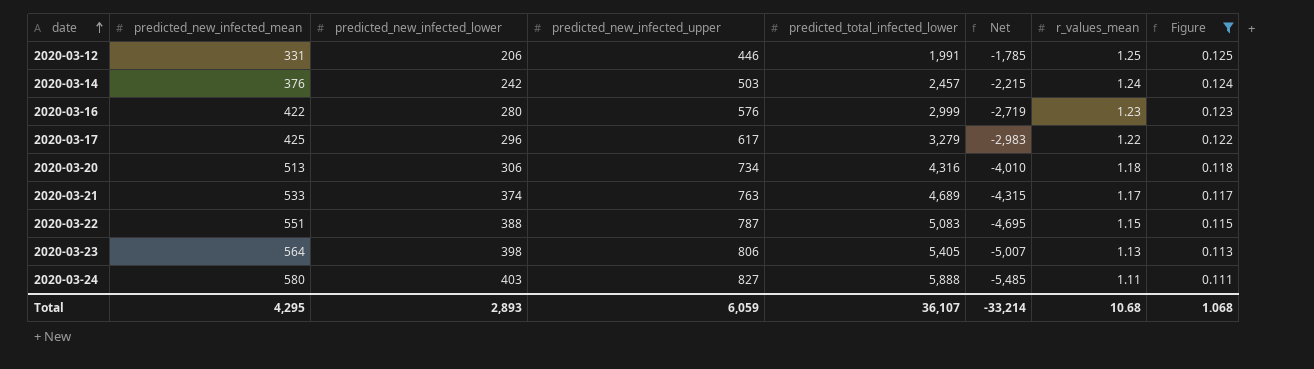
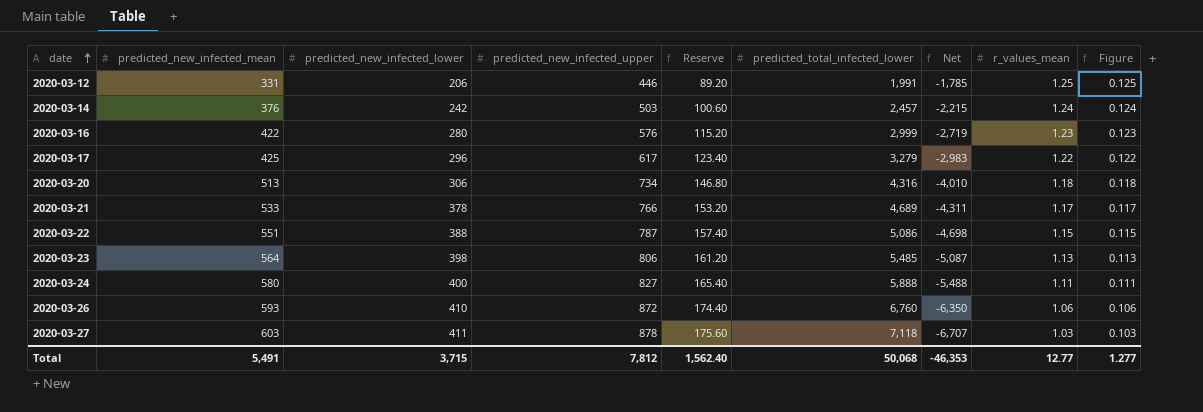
filter: Figure >= 0.111 -> none
column Reserve | formula: none -> [predicted_new_infected_upper] * 0.2
2020-03-21 | predicted_new_infected_lower: 374 -> 378
2020-03-21 | predicted_new_infected_upper: 763 -> 766
2020-03-21 | Net: -4,315 -> -4,311
2020-03-22 | predicted_total_infected_lower: 5,083 -> 5,086
2020-03-22 | Net: -4,695 -> -4,698
2020-03-23 | predicted_total_infected_lower: 5,405 -> 5,485
2020-03-23 | Net: -5,007 -> -5,087
2020-03-24 | predicted_new_infected_lower: 403 -> 400
2020-03-24 | Net: -5,485 -> -5,488
Total | predicted_new_infected_mean: 4,295 -> 5,491
Total | predicted_new_infected_lower: 2,893 -> 3,715
Total | predicted_new_infected_upper: 6,059 -> 7,812
Total | predicted_total_infected_lower: 36,107 -> 50,068
Total | Net: -33,214 -> -46,353
Total | r_values_mean: 10.68 -> 12.77
Total | Figure: 1.068 -> 1.277

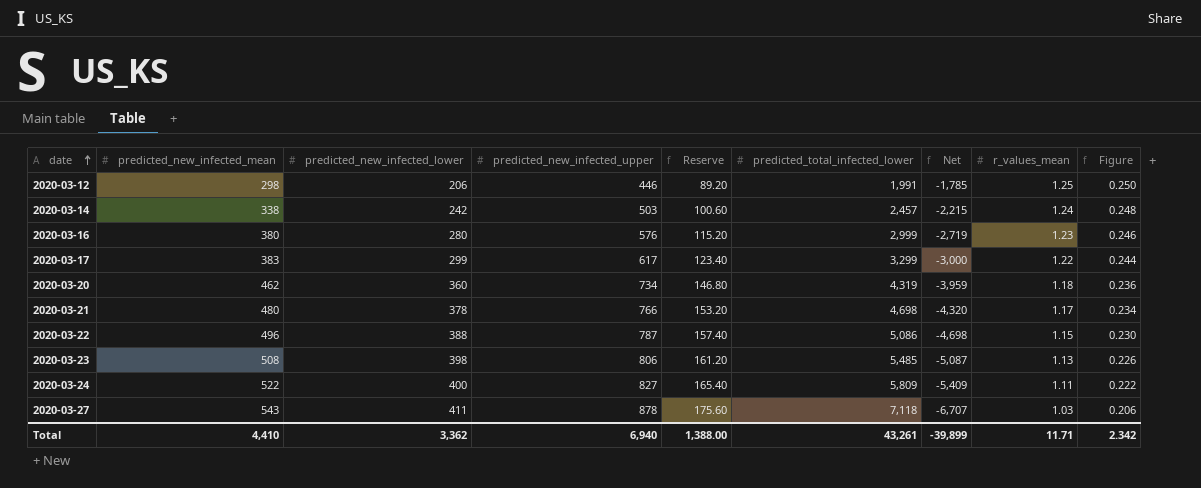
column Figure | formula: [r_values_mean] * 0.1 -> [r_values_mean] * 0.2
row 2020-03-26: 593 | 410 | 872 | 174.40 | 6,760 | -6,350 | 1.06 | 0.106 -> none
2020-03-12 | predicted_new_infected_mean: 331 -> 298
2020-03-14 | predicted_new_infected_mean: 376 -> 338
2020-03-16 | predicted_new_infected_mean: 422 -> 380
2020-03-17 | predicted_new_infected_mean: 425 -> 383
2020-03-17 | predicted_new_infected_lower: 296 -> 299
2020-03-17 | predicted_total_infected_lower: 3,279 -> 3,299
2020-03-17 | Net: -2,983 -> -3,000
2020-03-20 | predicted_new_infected_mean: 513 -> 462
2020-03-20 | predicted_new_infected_lower: 306 -> 360
2020-03-20 | predicted_total_infected_lower: 4,316 -> 4,319
2020-03-20 | Net: -4,010 -> -3,959
2020-03-21 | predicted_new_infected_mean: 533 -> 480
2020-03-21 | predicted_total_infected_lower: 4,689 -> 4,698
2020-03-21 | Net: -4,311 -> -4,320
2020-03-22 | predicted_new_infected_mean: 551 -> 496
2020-03-23 | predicted_new_infected_mean: 564 -> 508
2020-03-24 | predicted_new_infected_mean: 580 -> 522
2020-03-24 | predicted_total_infected_lower: 5,888 -> 5,809
2020-03-24 | Net: -5,488 -> -5,409
2020-03-27 | predicted_new_infected_mean: 603 -> 543
Total | predicted_new_infected_mean: 5,491 -> 4,410
Total | predicted_new_infected_lower: 3,715 -> 3,362
Total | predicted_new_infected_upper: 7,812 -> 6,940
Total | Reserve: 1,562.40 -> 1,388.00
Total | predicted_total_infected_lower: 50,068 -> 43,261
Total | Net: -46,353 -> -39,899
Total | r_values_mean: 12.77 -> 11.71
Total | Figure: 1.277 -> 2.342

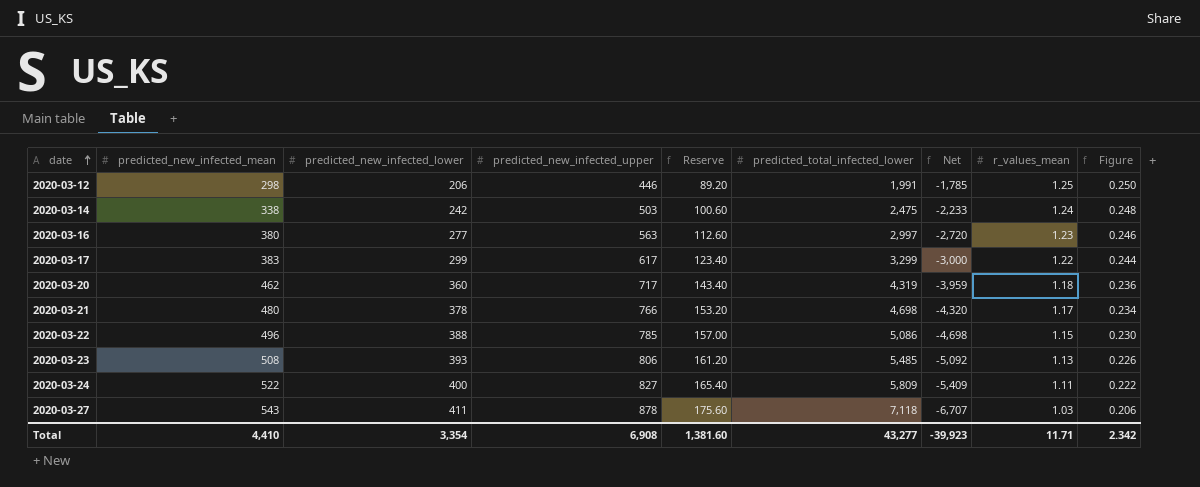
2020-03-14 | predicted_total_infected_lower: 2,457 -> 2,475
2020-03-14 | Net: -2,215 -> -2,233
2020-03-16 | predicted_new_infected_lower: 280 -> 277
2020-03-16 | predicted_new_infected_upper: 576 -> 563
2020-03-16 | Reserve: 115.20 -> 112.60
2020-03-16 | predicted_total_infected_lower: 2,999 -> 2,997
2020-03-16 | Net: -2,719 -> -2,720
2020-03-20 | predicted_new_infected_upper: 734 -> 717
2020-03-20 | Reserve: 146.80 -> 143.40
2020-03-22 | predicted_new_infected_upper: 787 -> 785
2020-03-22 | Reserve: 157.40 -> 157.00
2020-03-23 | predicted_new_infected_lower: 398 -> 393
2020-03-23 | Net: -5,087 -> -5,092
Total | predicted_new_infected_lower: 3,362 -> 3,354
Total | predicted_new_infected_upper: 6,940 -> 6,908
Total | Reserve: 1,388.00 -> 1,381.60
Total | predicted_total_infected_lower: 43,261 -> 43,277
Total | Net: -39,899 -> -39,923

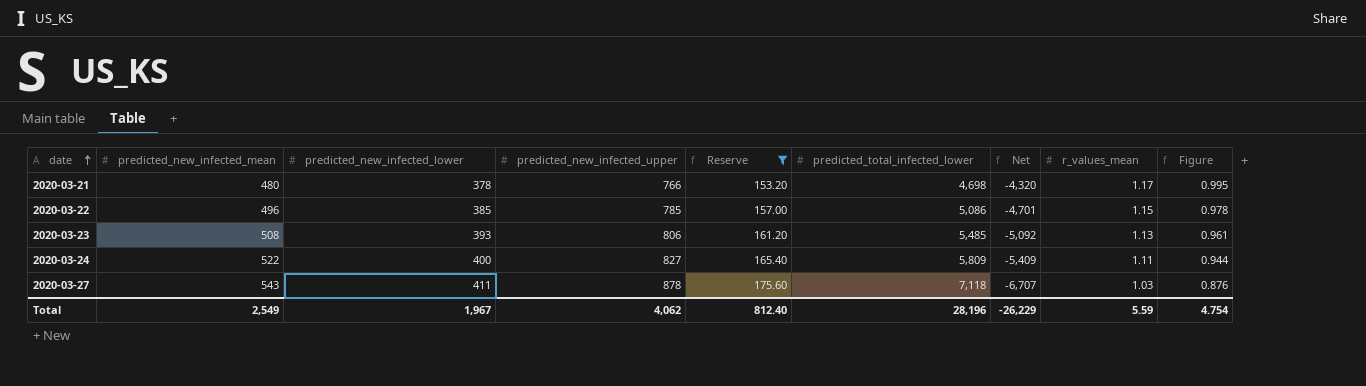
filter: none -> Reserve >= 153.20
column Figure | formula: [r_values_mean] * 0.2 -> [r_values_mean] * 0.85
2020-03-22 | predicted_new_infected_lower: 388 -> 385
2020-03-22 | Net: -4,698 -> -4,701
Total | predicted_new_infected_mean: 4,410 -> 2,549
Total | predicted_new_infected_lower: 3,354 -> 1,967
Total | predicted_new_infected_upper: 6,908 -> 4,062
Total | Reserve: 1,381.60 -> 812.40
Total | predicted_total_infected_lower: 43,277 -> 28,196
Total | Net: -39,923 -> -26,229
Total | r_values_mean: 11.71 -> 5.59
Total | Figure: 2.342 -> 4.754

